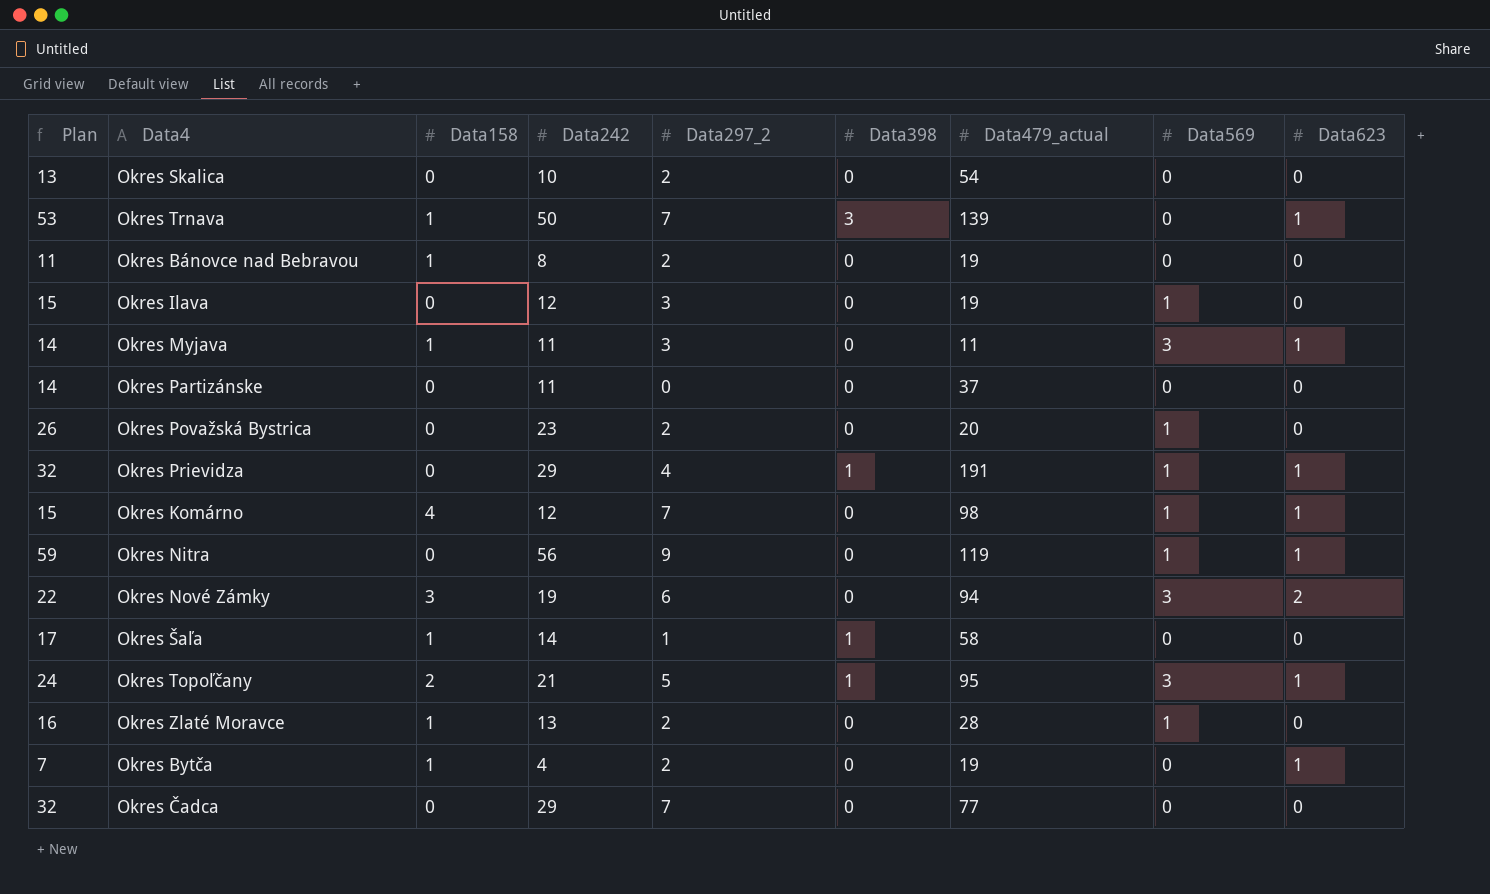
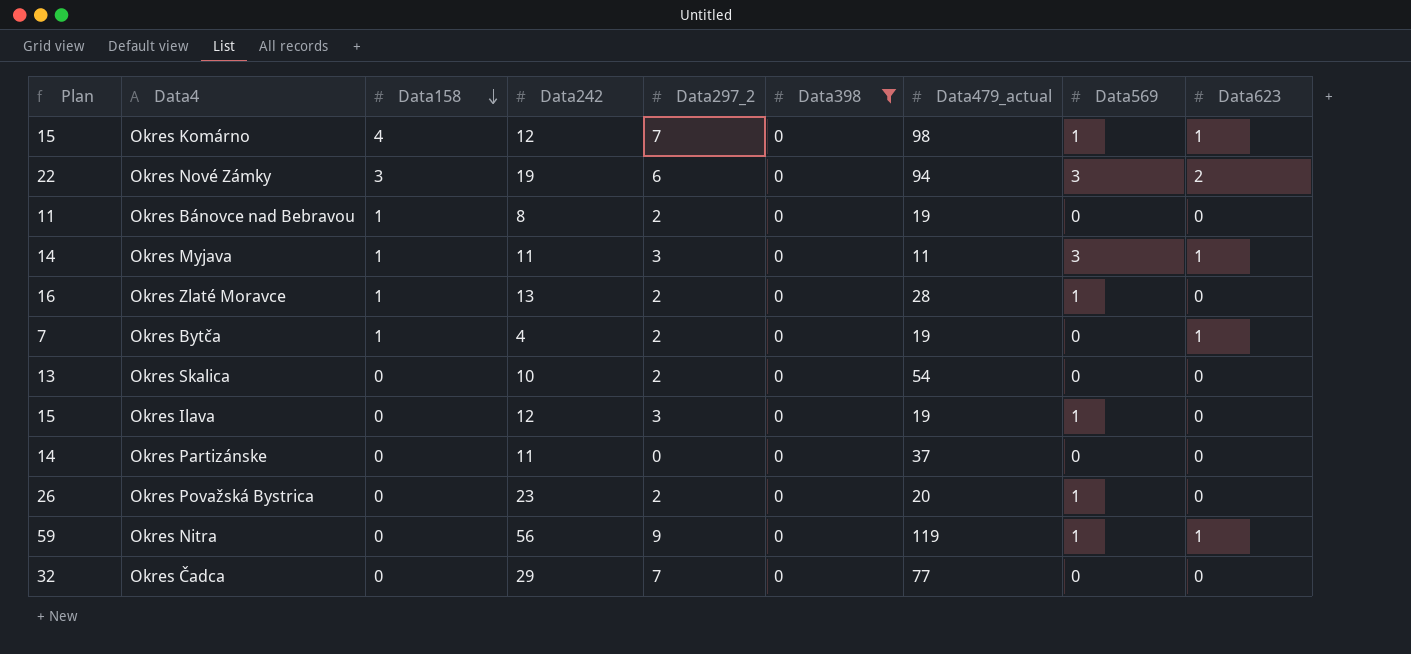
filter: none -> Data398 = 0
row order: none -> Data158 descending

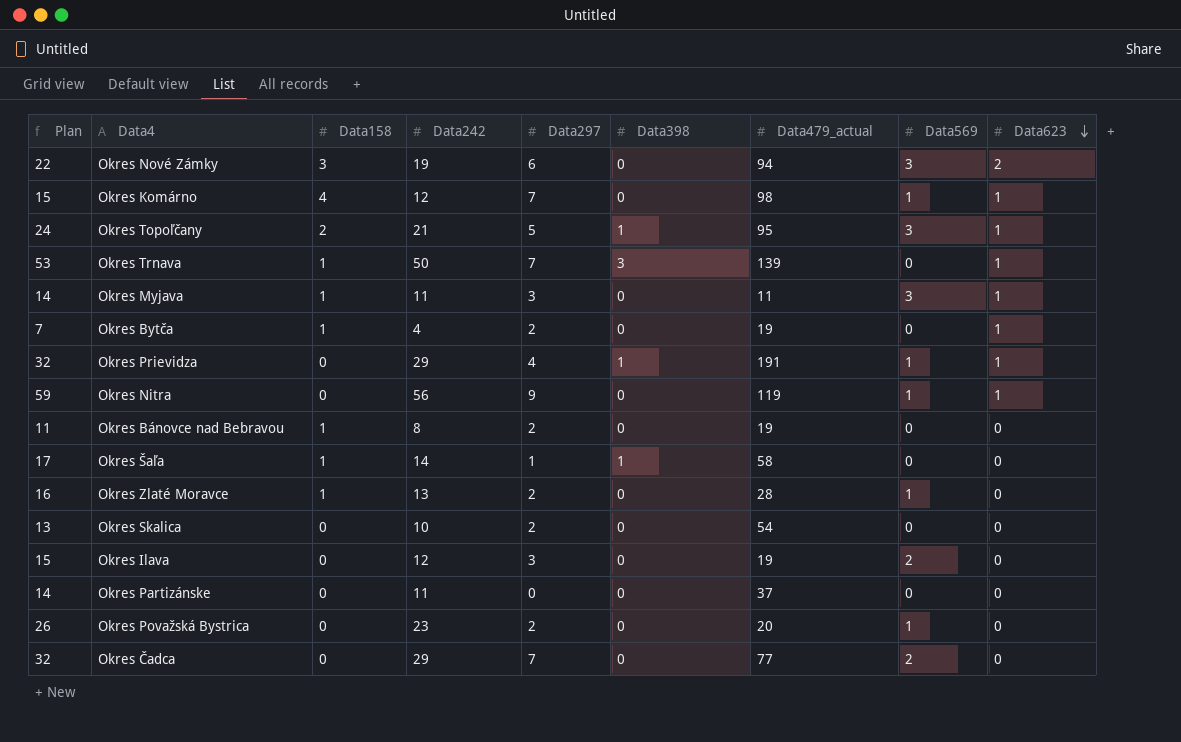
filter: Data398 = 0 -> none
row order: Data158 descending -> Data623 descending
column name: Data297_2 -> Data297
Okres Ilava | Data569: 1 -> 2
Okres Čadca | Data569: 0 -> 2

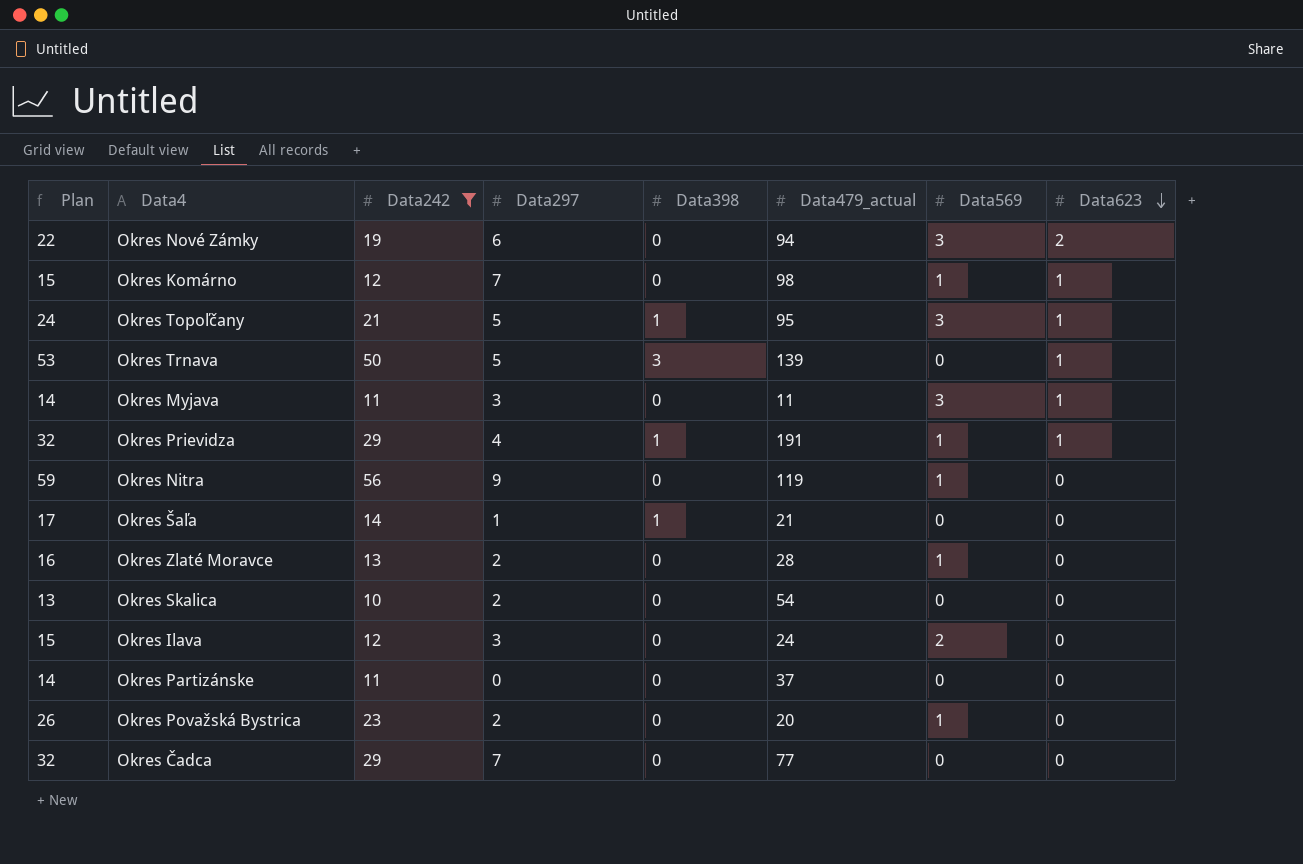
filter: none -> Data242 >= 10
column Data158 | position: 3 -> none
Okres Trnava | Data297: 7 -> 5
Okres Nitra | Data623: 1 -> 0
Okres Šaľa | Data479_actual: 58 -> 21
Okres Ilava | Data479_actual: 19 -> 24
Okres Čadca | Data569: 2 -> 0

